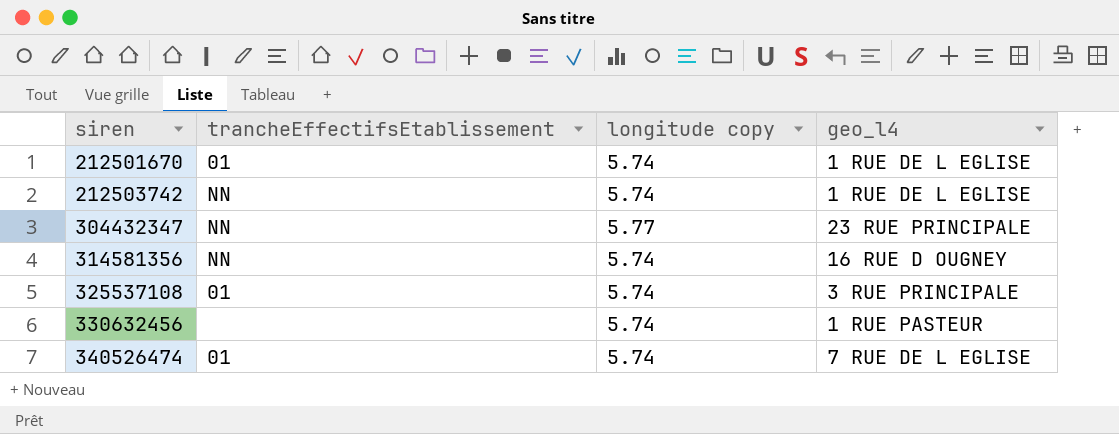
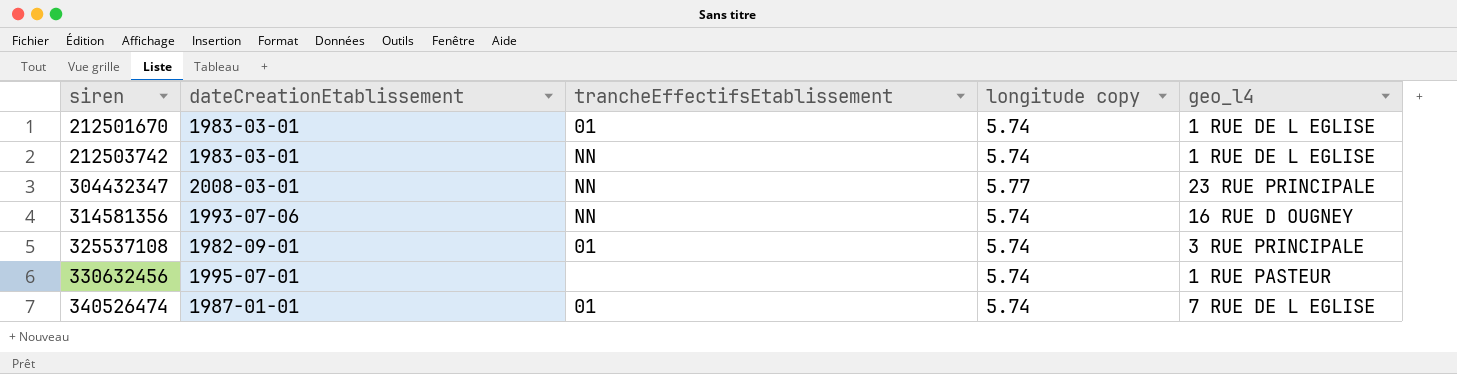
column dateCreationEtablissement | position: none -> 2

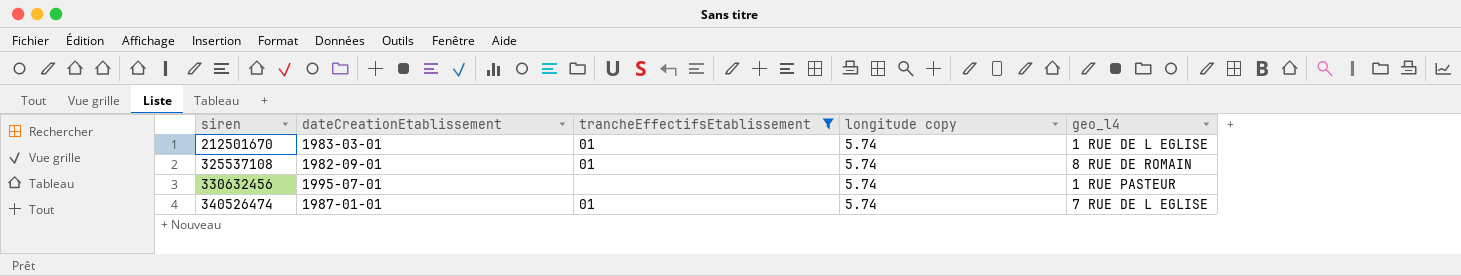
filter: none -> trancheEffectifsEtablissement != NN
325537108 | geo_l4: 3 RUE PRINCIPALE -> 8 RUE DE ROMAIN

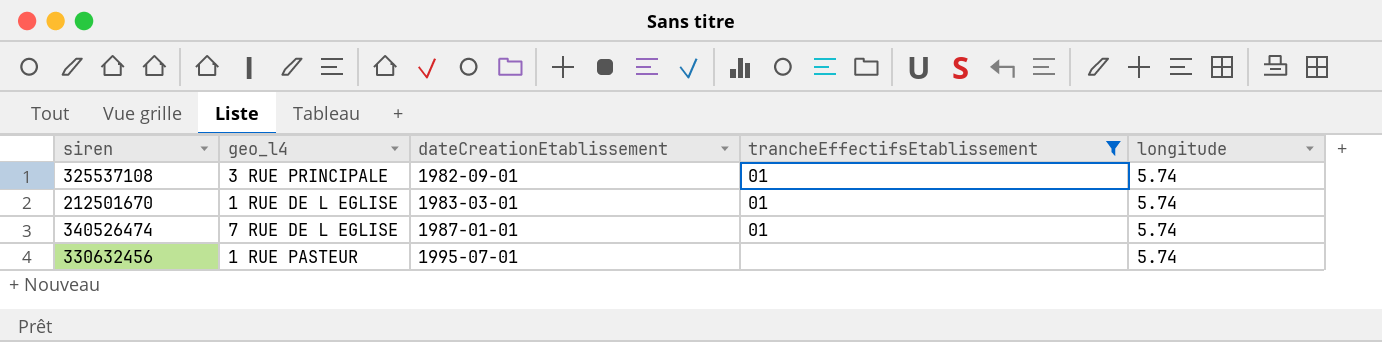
row order: siren ascending -> dateCreationEtablissement ascending
column geo_l4 | position: 5 -> 2
column name: longitude copy -> longitude
325537108 | geo_l4: 8 RUE DE ROMAIN -> 3 RUE PRINCIPALE

